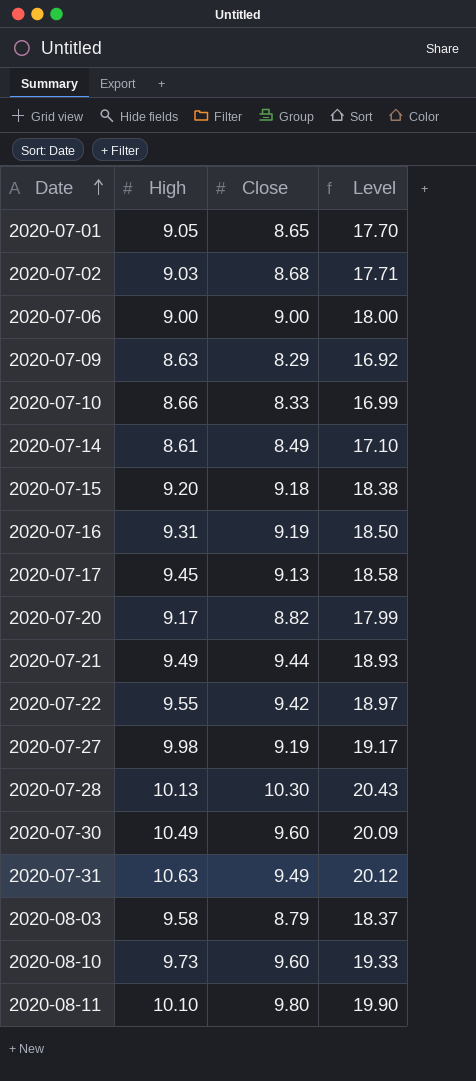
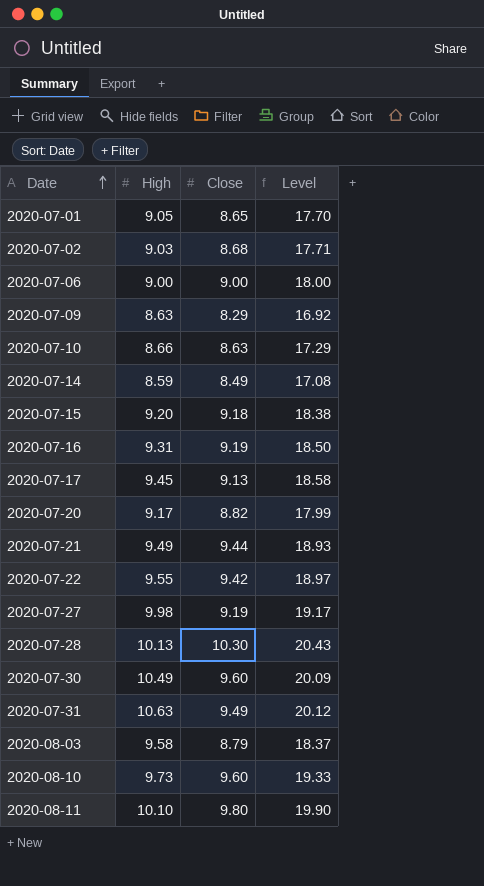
2020-07-10 | Close: 8.33 -> 8.63
2020-07-10 | Level: 16.99 -> 17.29
2020-07-14 | High: 8.61 -> 8.59
2020-07-14 | Level: 17.10 -> 17.08

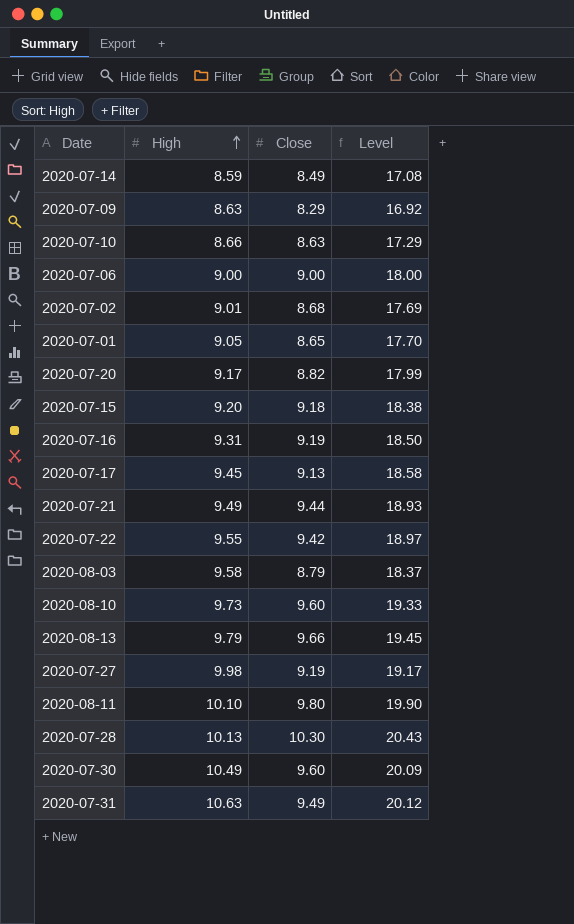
row order: Date ascending -> High ascending
2020-07-02 | High: 9.03 -> 9.01
2020-07-02 | Level: 17.71 -> 17.69
row 2020-08-13: none -> 9.79 | 9.66 | 19.45

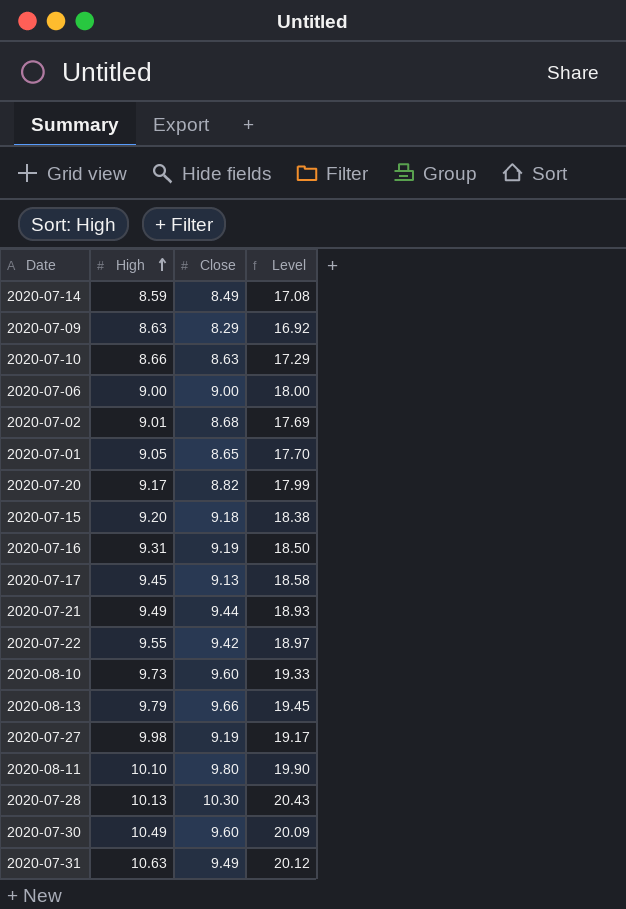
row 2020-08-03: 9.58 | 8.79 | 18.37 -> none

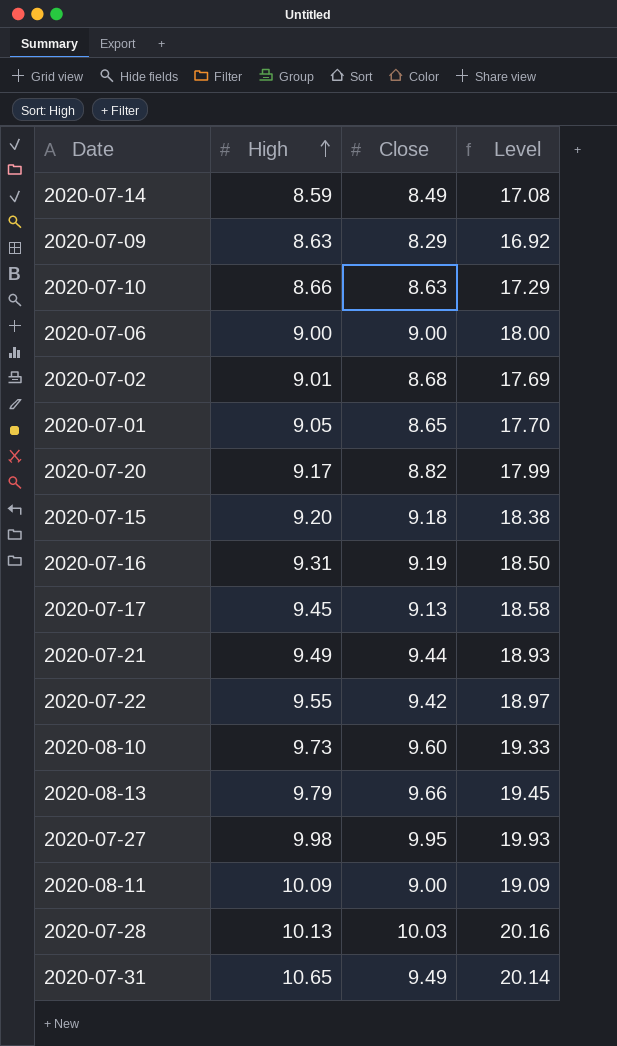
row 2020-07-30: 10.49 | 9.60 | 20.09 -> none
2020-07-27 | Close: 9.19 -> 9.95
2020-07-27 | Level: 19.17 -> 19.93
2020-08-11 | High: 10.10 -> 10.09
2020-08-11 | Close: 9.80 -> 9.00
2020-08-11 | Level: 19.90 -> 19.09
2020-07-28 | Close: 10.30 -> 10.03
2020-07-28 | Level: 20.43 -> 20.16
2020-07-31 | High: 10.63 -> 10.65
2020-07-31 | Level: 20.12 -> 20.14

